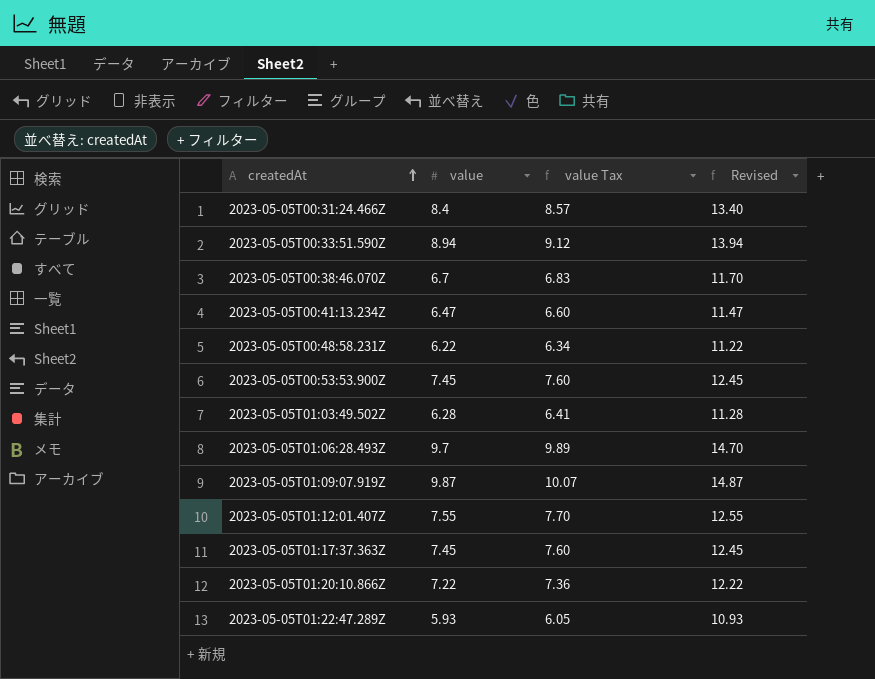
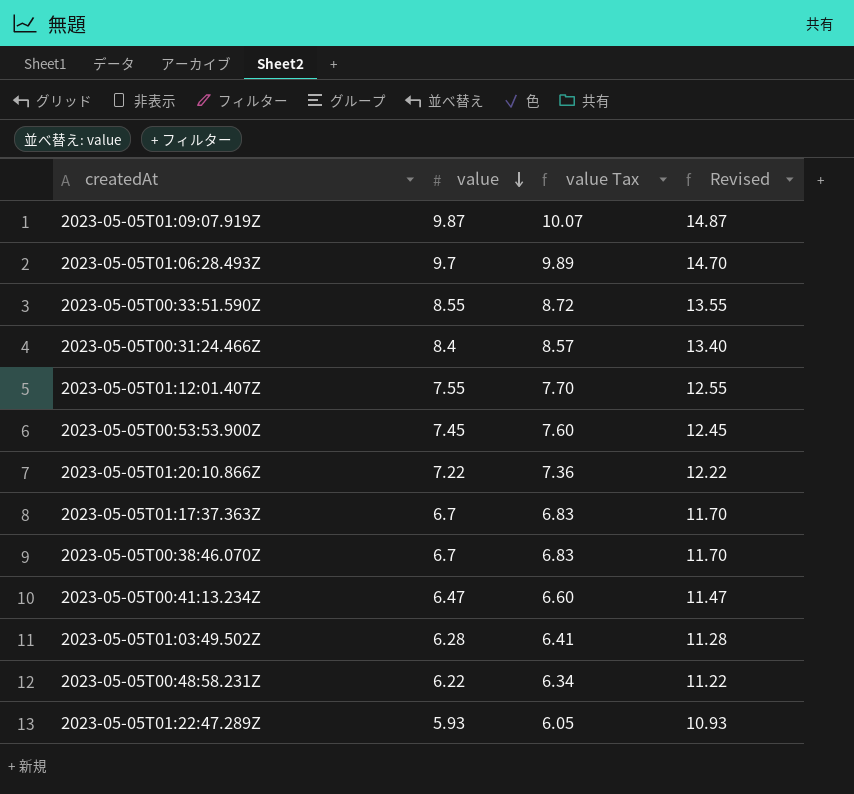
row order: createdAt ascending -> value descending
2023-05-05T00:33:51.590Z | value: 8.94 -> 8.55
2023-05-05T00:33:51.590Z | value Tax: 9.12 -> 8.72
2023-05-05T00:33:51.590Z | Revised: 13.94 -> 13.55
2023-05-05T01:17:37.363Z | value: 7.45 -> 6.7
2023-05-05T01:17:37.363Z | value Tax: 7.60 -> 6.83
2023-05-05T01:17:37.363Z | Revised: 12.45 -> 11.70

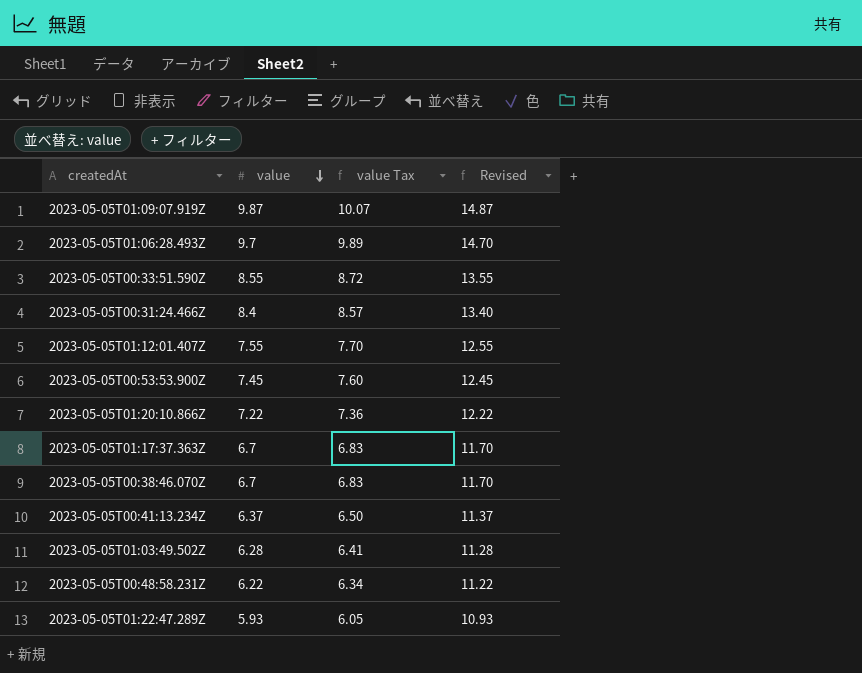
2023-05-05T00:41:13.234Z | value: 6.47 -> 6.37
2023-05-05T00:41:13.234Z | value Tax: 6.60 -> 6.50
2023-05-05T00:41:13.234Z | Revised: 11.47 -> 11.37

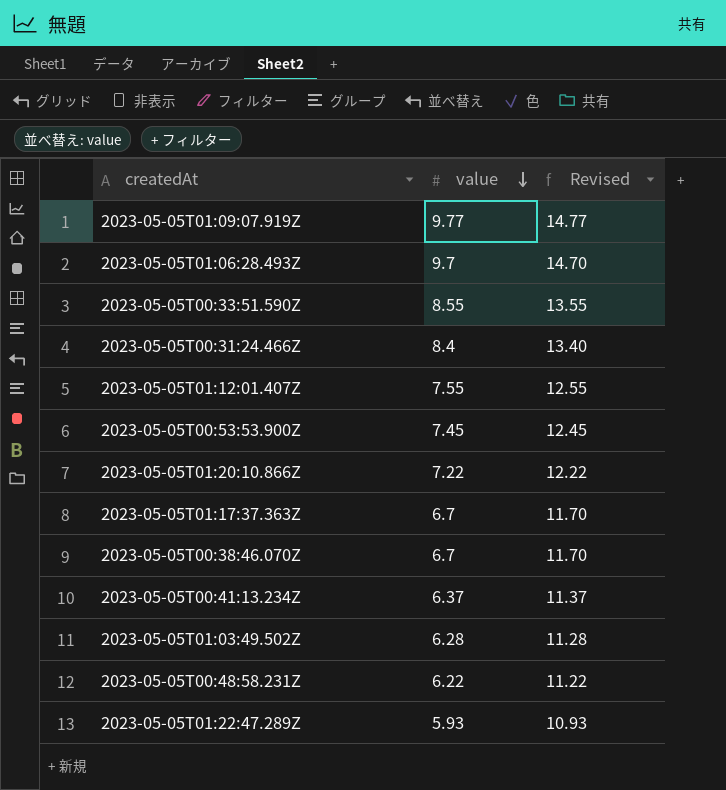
column value Tax | formula: [value] * 1.02 -> none
2023-05-05T01:09:07.919Z | value: 9.87 -> 9.77
2023-05-05T01:09:07.919Z | Revised: 14.87 -> 14.77

